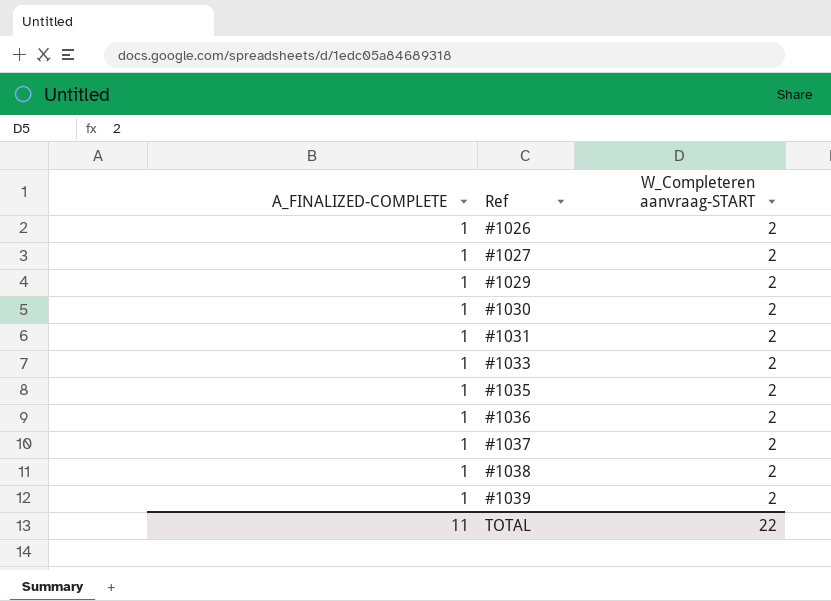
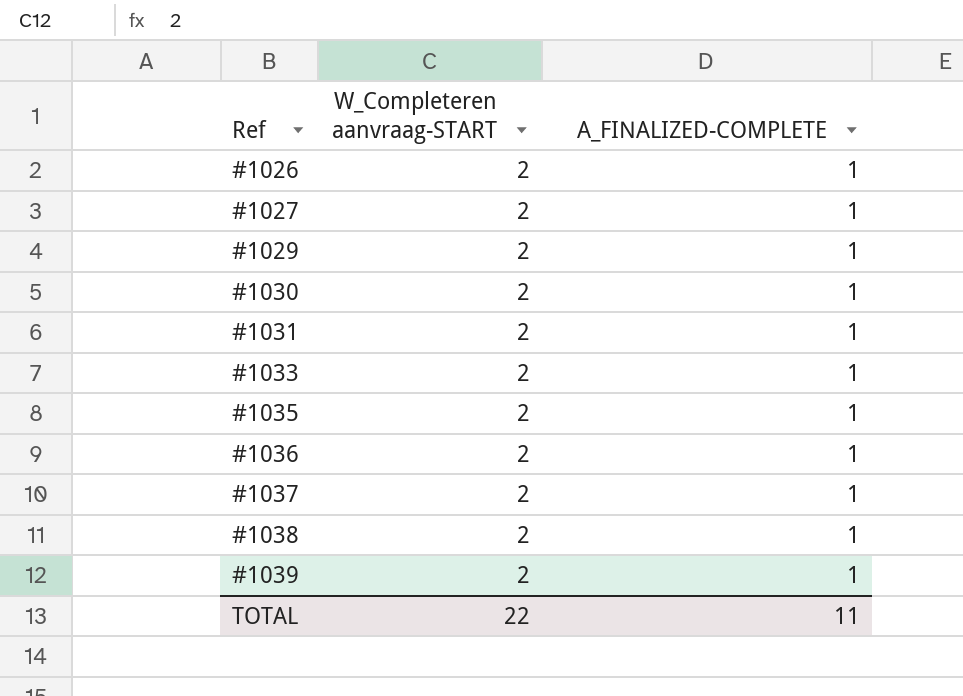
column A_FINALIZED-COMPLETE | position: 1 -> 3

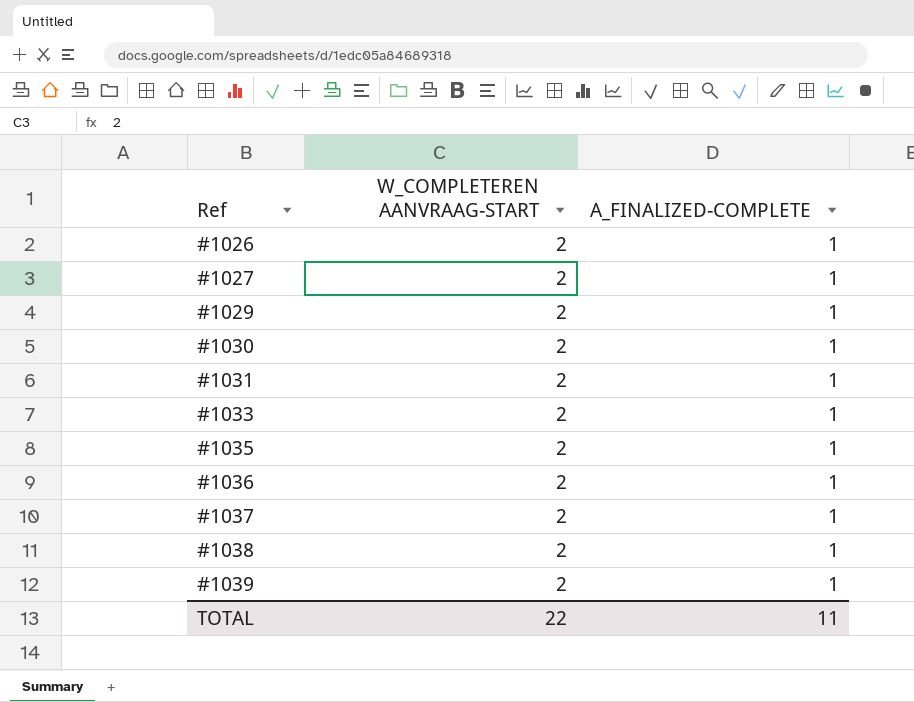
column name: W_Completeren aanvraag-START -> W_COMPLETEREN AANVRAAG-START

